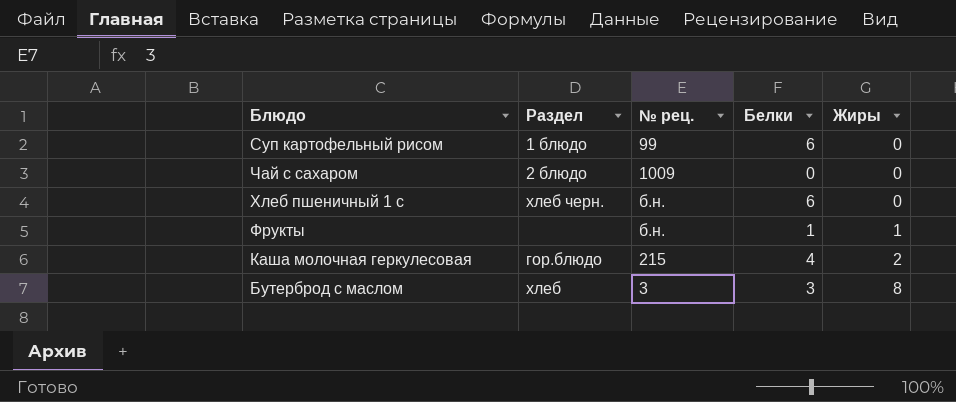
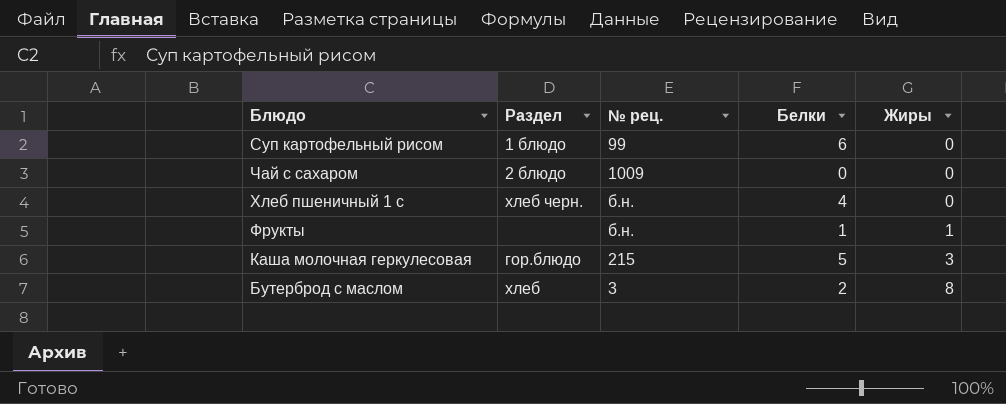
Хлеб пшеничный 1 с | Белки: 6 -> 4
Каша молочная геркулесовая | Белки: 4 -> 5
Каша молочная геркулесовая | Жиры: 2 -> 3
Бутерброд с маслом | Белки: 3 -> 2

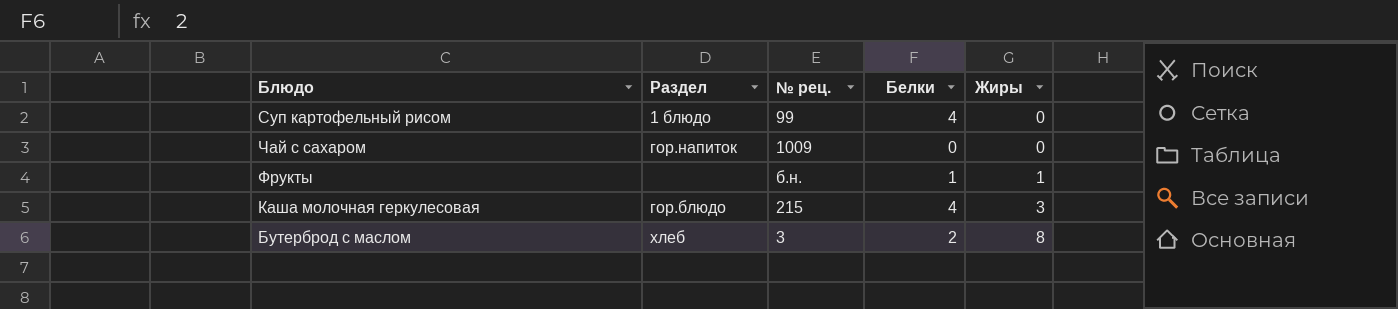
row Хлеб пшеничный 1 с: хлеб черн. | б.н. | 4 | 0 -> none
Суп картофельный рисом | Белки: 6 -> 4
Чай с сахаром | Раздел: 2 блюдо -> гор.напиток
Каша молочная геркулесовая | Белки: 5 -> 4

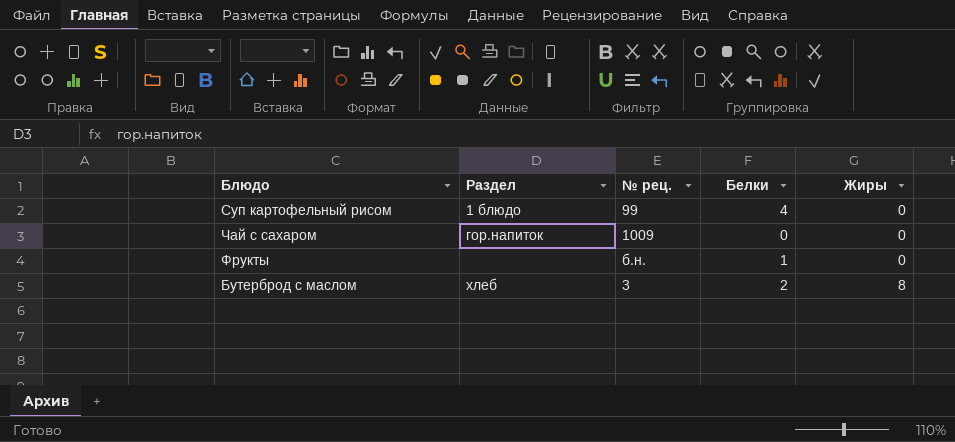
row Каша молочная геркулесовая: гор.блюдо | 215 | 4 | 3 -> none
Фрукты | Жиры: 1 -> 0

